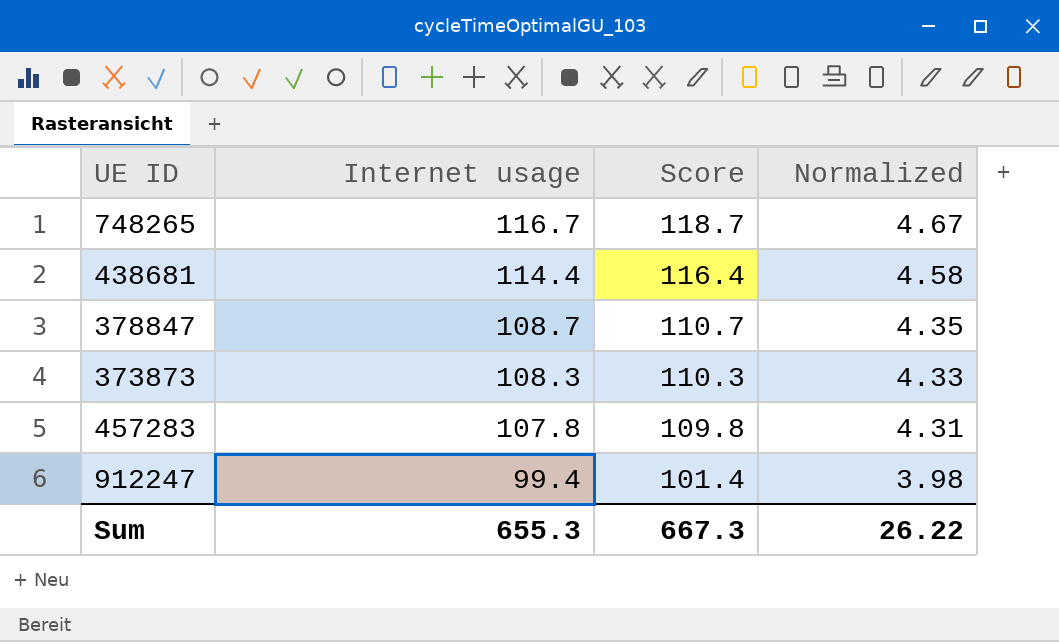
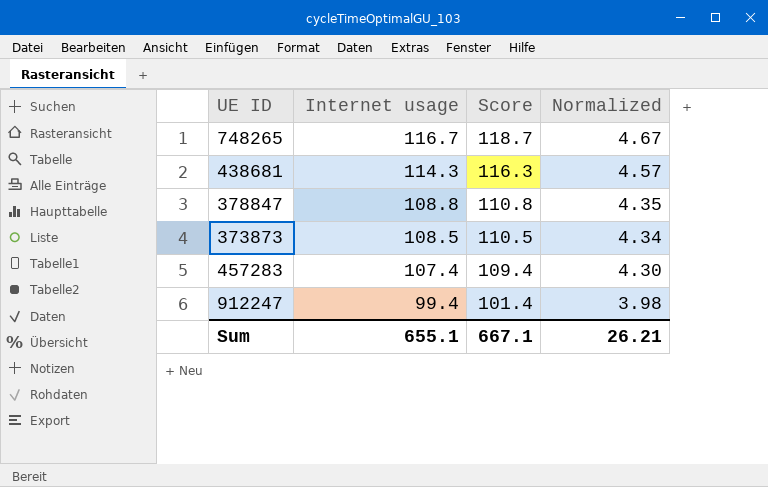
438681 | Internet usage: 114.4 -> 114.3
438681 | Score: 116.4 -> 116.3
438681 | Normalized: 4.58 -> 4.57
378847 | Internet usage: 108.7 -> 108.8
378847 | Score: 110.7 -> 110.8
373873 | Internet usage: 108.3 -> 108.5
373873 | Score: 110.3 -> 110.5
373873 | Normalized: 4.33 -> 4.34
457283 | Internet usage: 107.8 -> 107.4
457283 | Score: 109.8 -> 109.4
457283 | Normalized: 4.31 -> 4.30
Sum | Internet usage: 655.3 -> 655.1
Sum | Score: 667.3 -> 667.1
Sum | Normalized: 26.22 -> 26.21

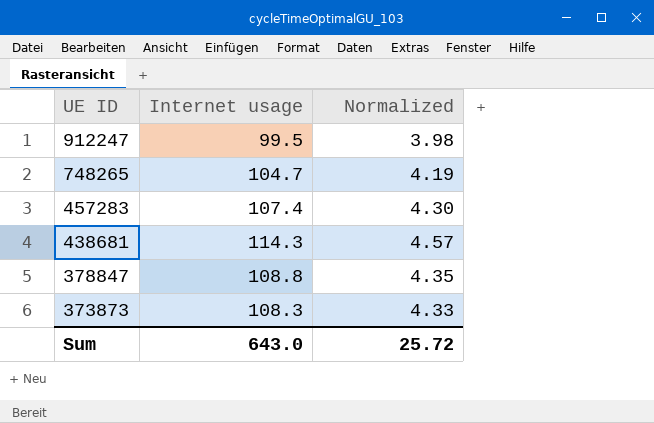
row order: Internet usage descending -> UE ID descending
column Score | formula: [Internet usage] + 2 -> none
912247 | Internet usage: 99.4 -> 99.5
748265 | Internet usage: 116.7 -> 104.7
748265 | Normalized: 4.67 -> 4.19
373873 | Internet usage: 108.5 -> 108.3
373873 | Normalized: 4.34 -> 4.33
Sum | Internet usage: 655.1 -> 643.0
Sum | Normalized: 26.21 -> 25.72

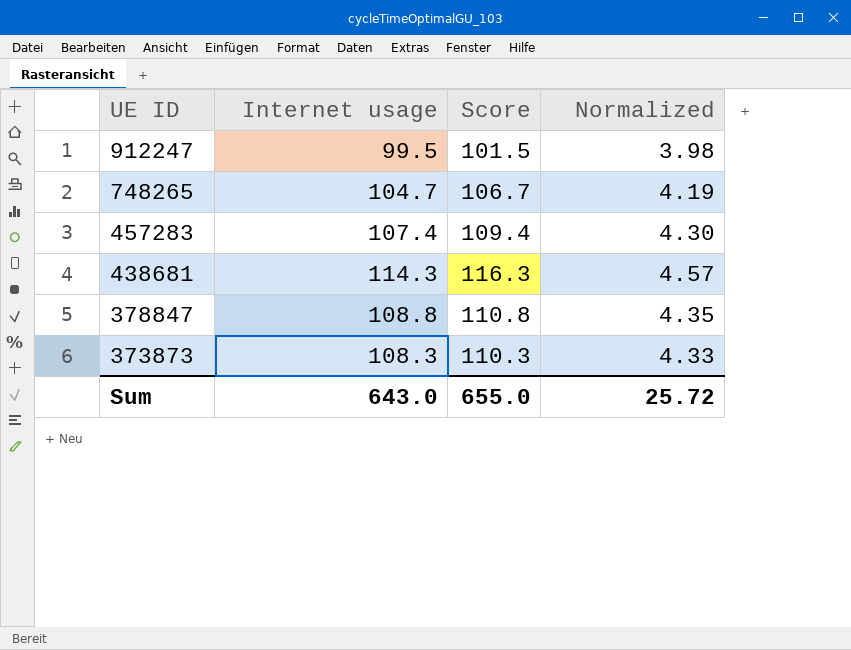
column Score | formula: none -> [Internet usage] + 2

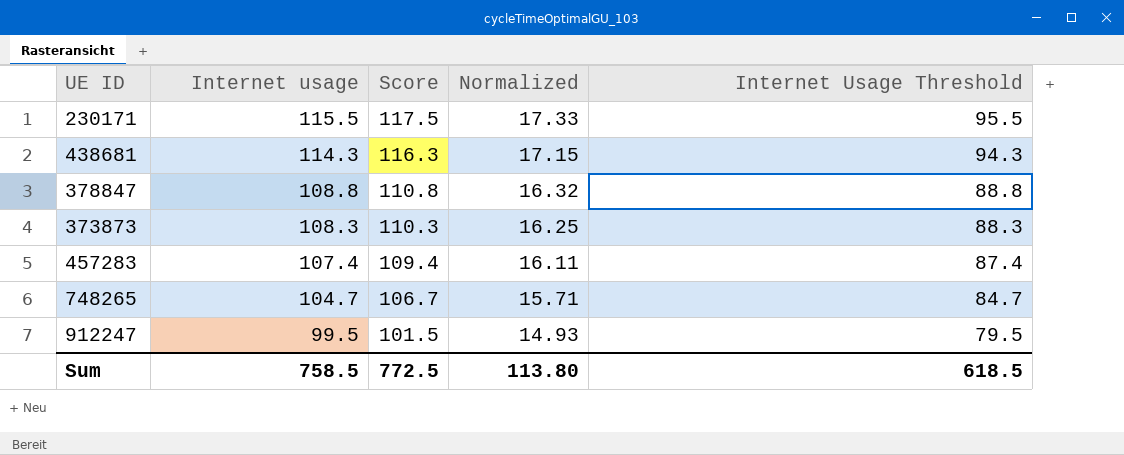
row order: UE ID descending -> Internet usage descending
column Normalized | formula: [Internet usage] * 0.04 -> [Internet usage] * 0.15
column Internet Usage Threshold | formula: none -> [Internet usage] - 20
row 230171: none -> 115.5 | 117.5 | 17.33 | 95.5
Sum | Internet usage: 643.0 -> 758.5
Sum | Score: 655.0 -> 772.5
Sum | Normalized: 25.72 -> 113.80

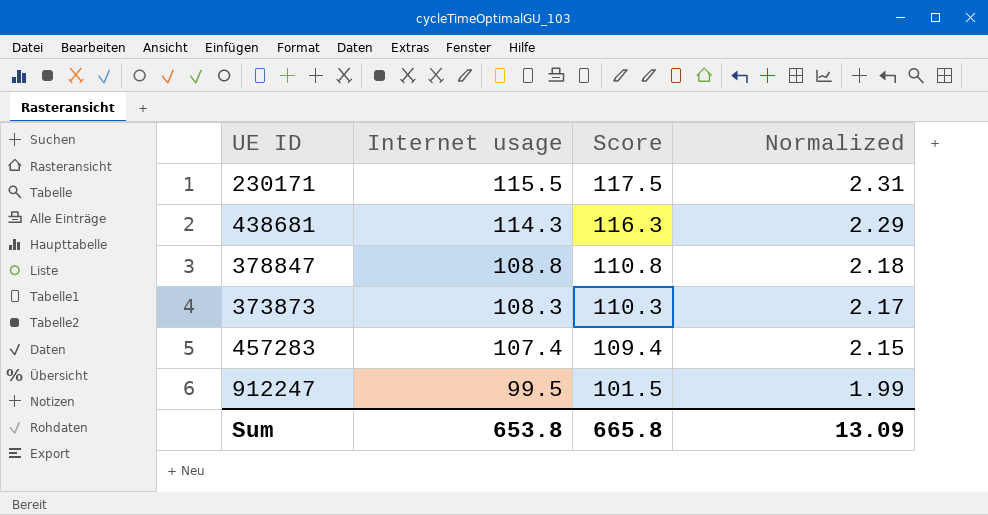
column Internet Usage Threshold | formula: [Internet usage] - 20 -> none
column Normalized | formula: [Internet usage] * 0.15 -> [Internet usage] * 0.02
row 748265: 104.7 | 106.7 | 15.71 | 84.7 -> none
Sum | Internet usage: 758.5 -> 653.8
Sum | Score: 772.5 -> 665.8
Sum | Normalized: 113.80 -> 13.09

